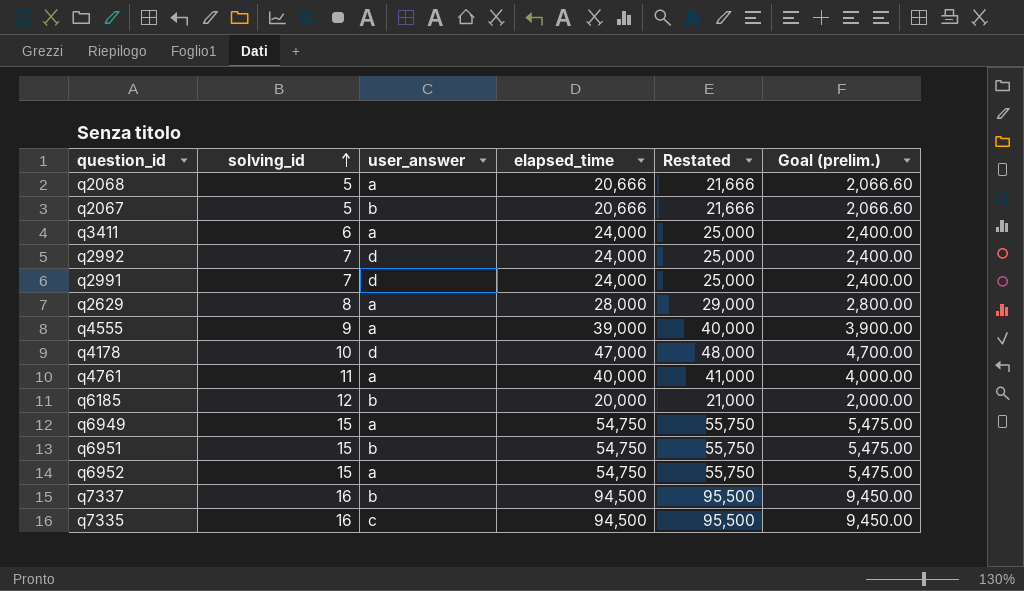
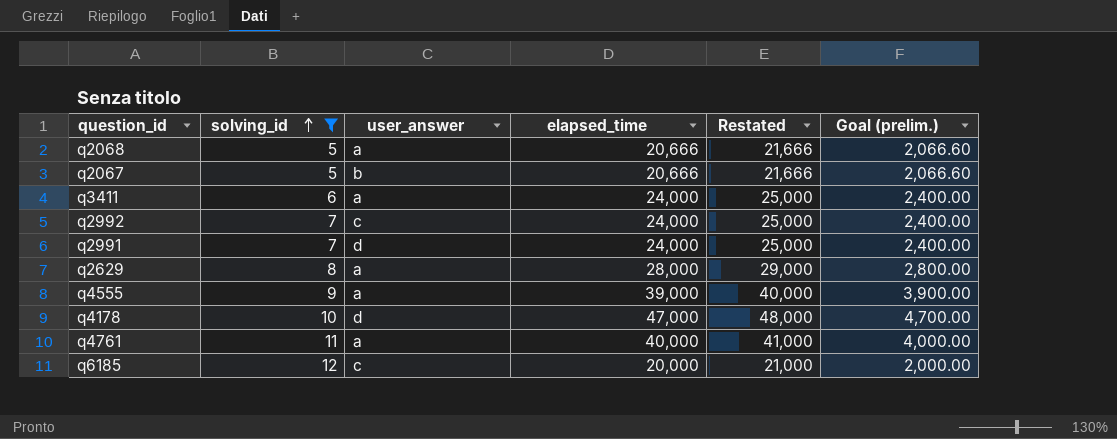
filter: none -> solving_id <= 12
q2992 | user_answer: d -> c
q6185 | user_answer: b -> c

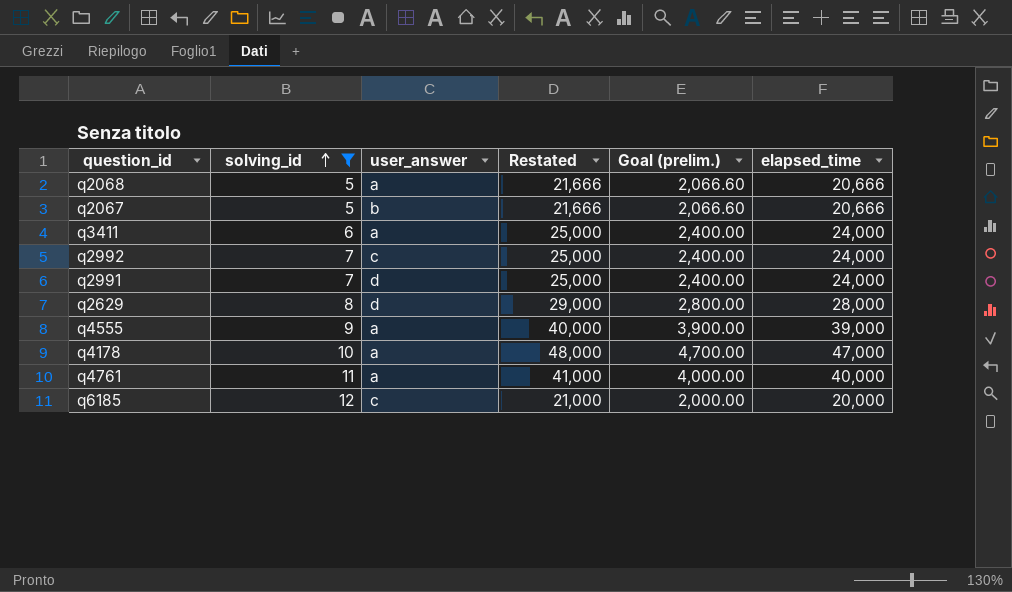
column elapsed_time | position: 4 -> 6
q2629 | user_answer: a -> d
q4178 | user_answer: d -> a

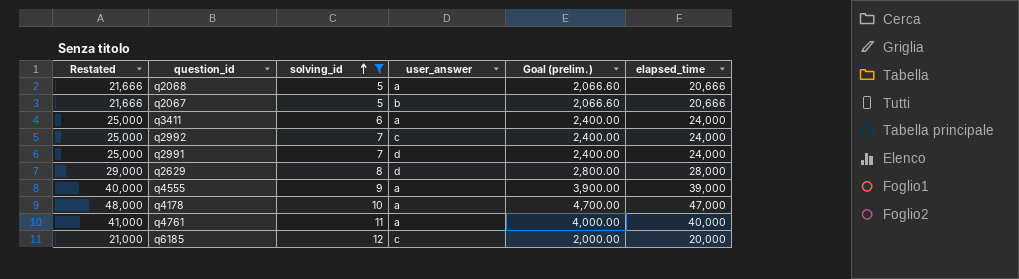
column Restated | position: 4 -> 1

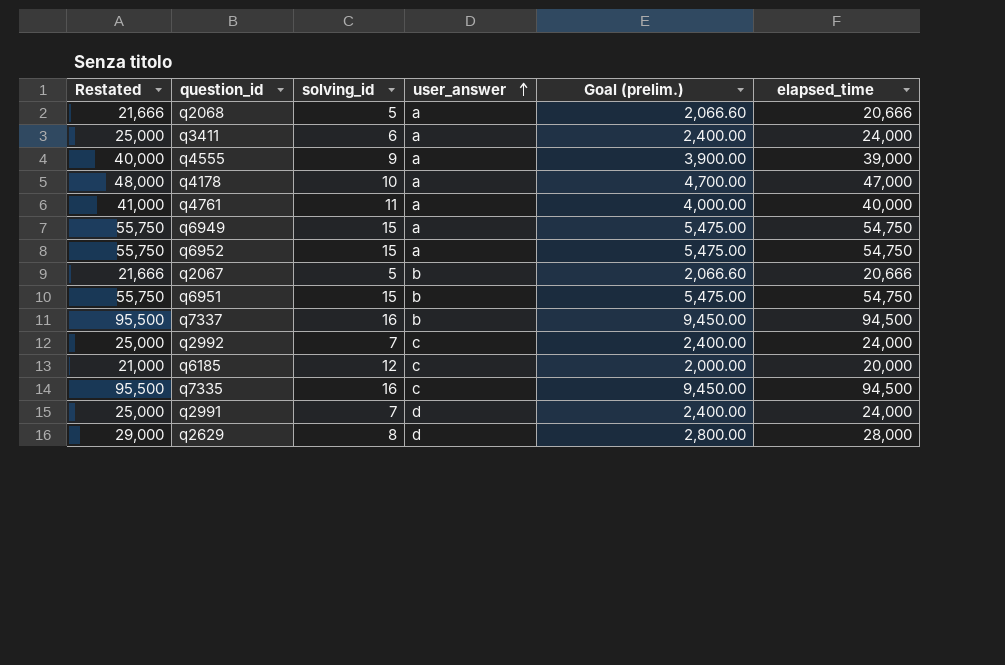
filter: solving_id <= 12 -> none
row order: solving_id ascending -> user_answer ascending

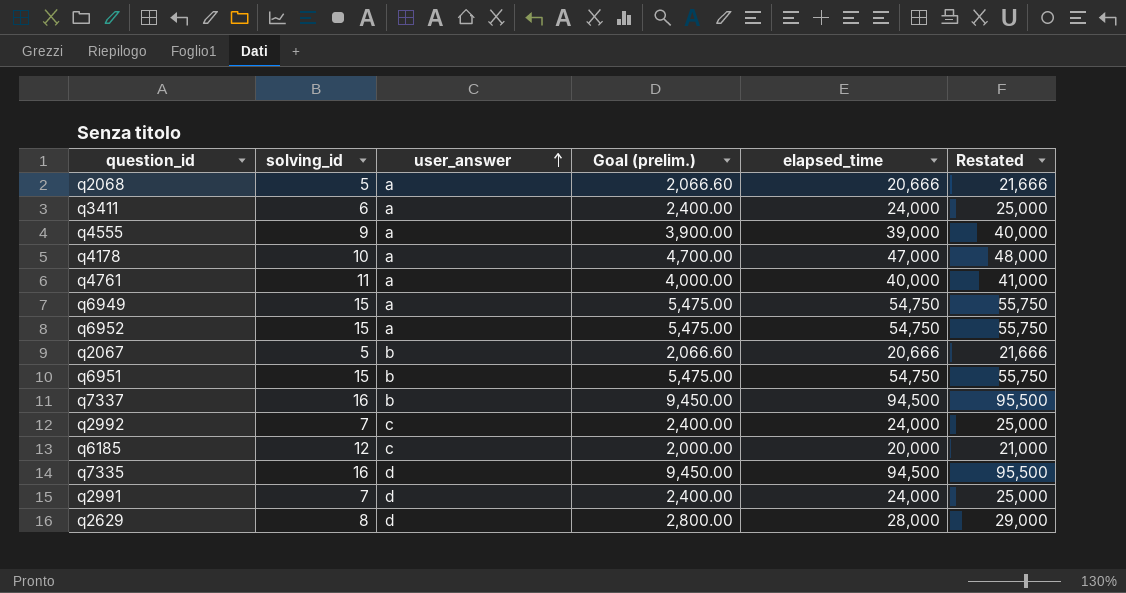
column Restated | position: 1 -> 6
q7335 | user_answer: c -> d

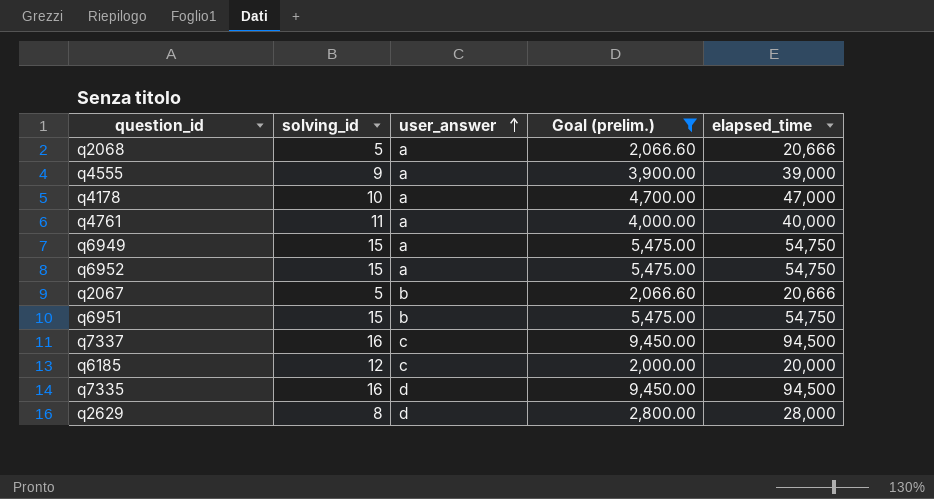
filter: none -> Goal (prelim.) != 2,400.00
column Restated | formula: [elapsed_time] + 1000 -> none
q7337 | user_answer: b -> c

